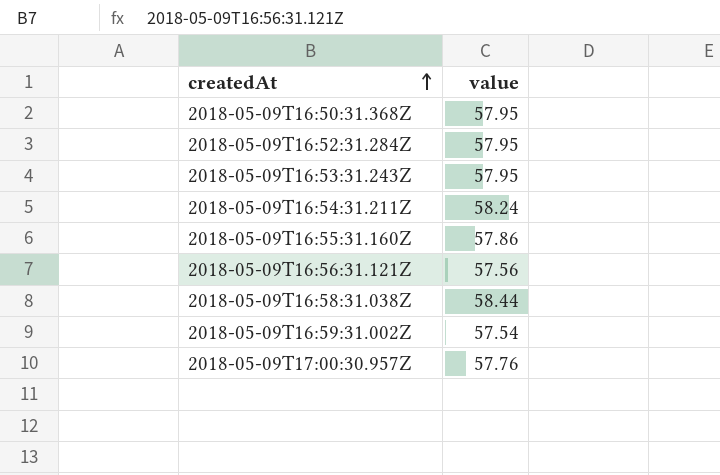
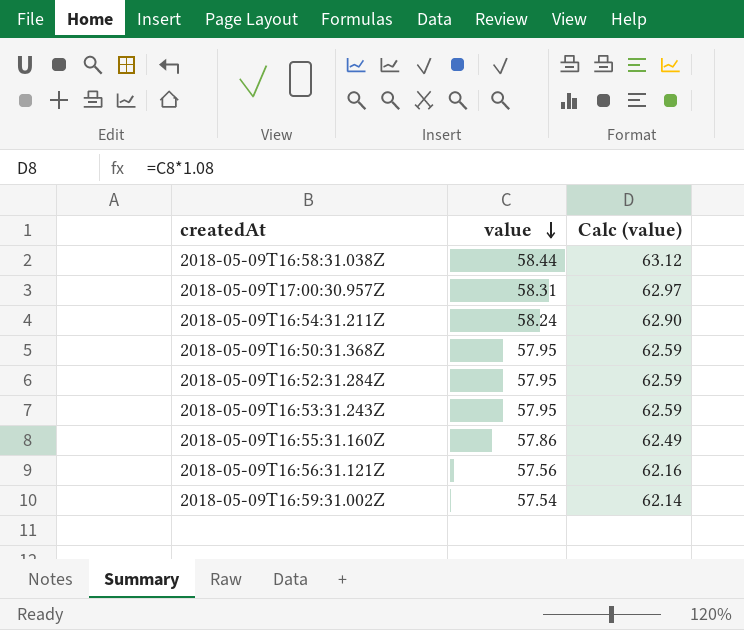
row order: createdAt ascending -> value descending
column Calc (value) | formula: none -> [value] * 1.08
2018-05-09T17:00:30.957Z | value: 57.76 -> 58.31

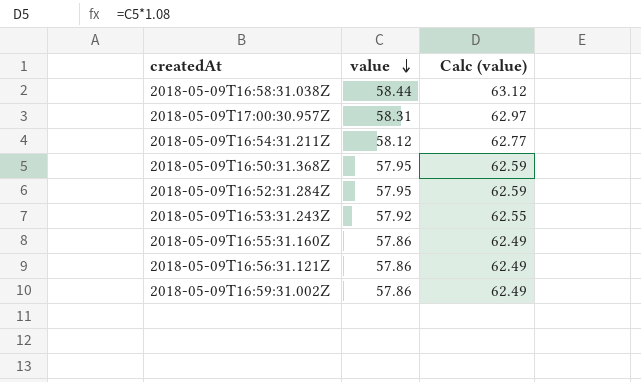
2018-05-09T16:54:31.211Z | value: 58.24 -> 58.12
2018-05-09T16:54:31.211Z | Calc (value): 62.90 -> 62.77
2018-05-09T16:53:31.243Z | value: 57.95 -> 57.92
2018-05-09T16:53:31.243Z | Calc (value): 62.59 -> 62.55
2018-05-09T16:56:31.121Z | value: 57.56 -> 57.86
2018-05-09T16:56:31.121Z | Calc (value): 62.16 -> 62.49
2018-05-09T16:59:31.002Z | value: 57.54 -> 57.86
2018-05-09T16:59:31.002Z | Calc (value): 62.14 -> 62.49

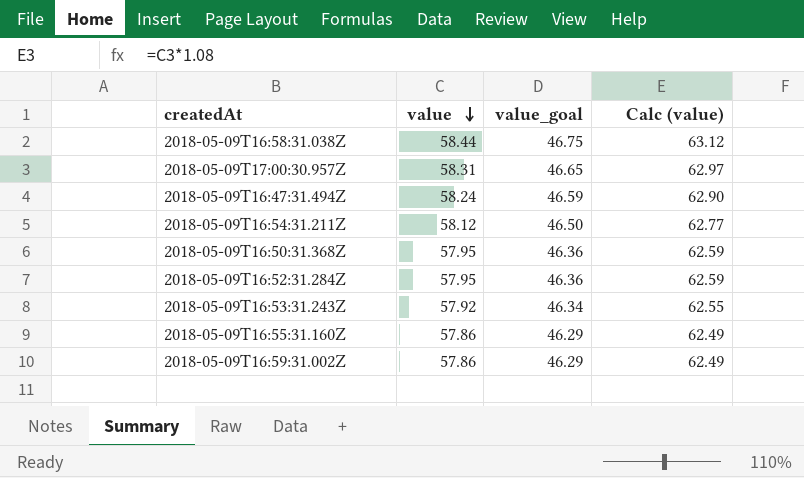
column value_goal | formula: none -> [value] * 0.8
row 2018-05-09T16:56:31.121Z: 57.86 | 62.49 -> none
row 2018-05-09T16:47:31.494Z: none -> 58.24 | 46.59 | 62.90

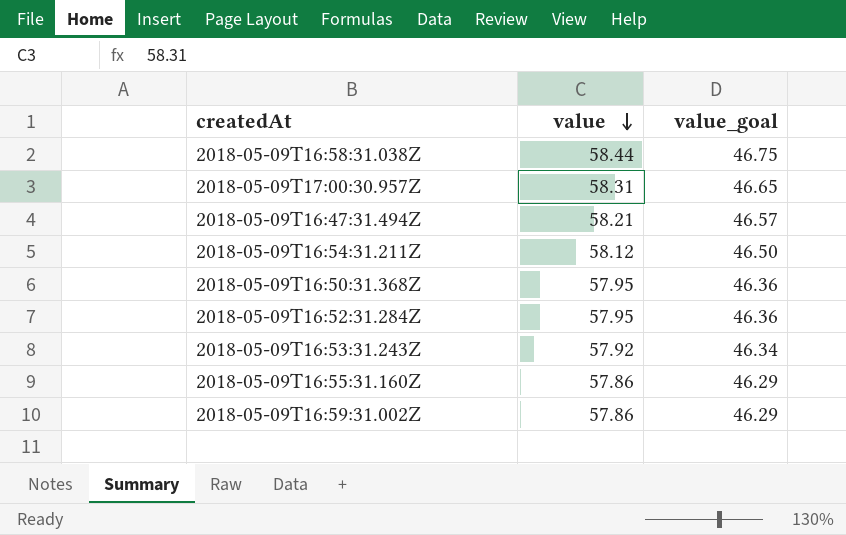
column Calc (value) | formula: [value] * 1.08 -> none
2018-05-09T16:47:31.494Z | value: 58.24 -> 58.21
2018-05-09T16:47:31.494Z | value_goal: 46.59 -> 46.57

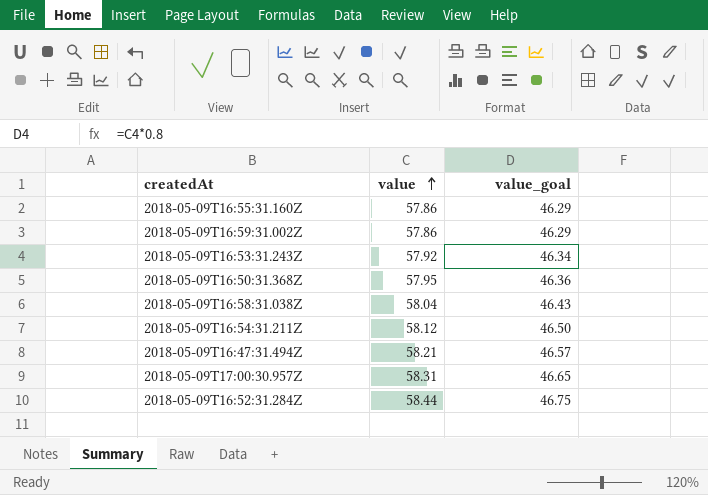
row order: value descending -> value ascending
2018-05-09T16:58:31.038Z | value: 58.44 -> 58.04
2018-05-09T16:58:31.038Z | value_goal: 46.75 -> 46.43
2018-05-09T16:52:31.284Z | value: 57.95 -> 58.44
2018-05-09T16:52:31.284Z | value_goal: 46.36 -> 46.75

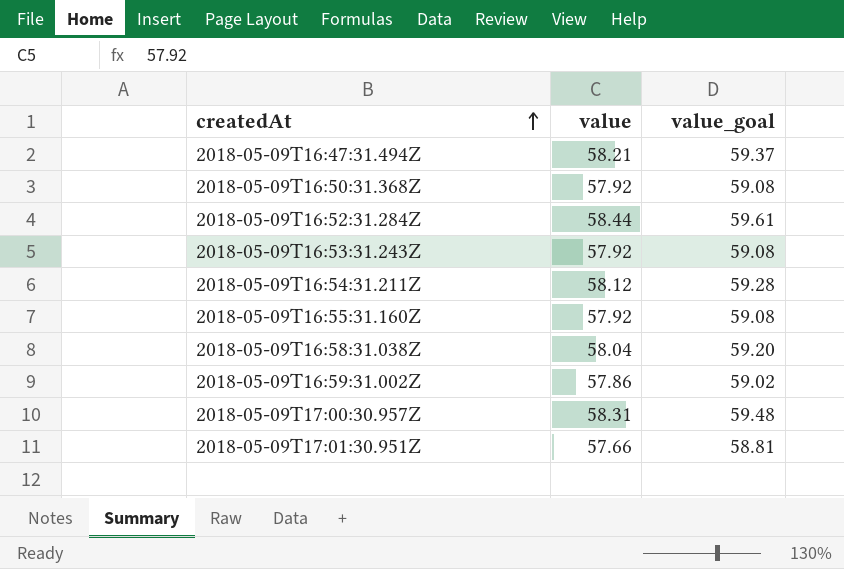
row order: value ascending -> createdAt ascending
column value_goal | formula: [value] * 0.8 -> [value] * 1.02
2018-05-09T16:50:31.368Z | value: 57.95 -> 57.92
2018-05-09T16:55:31.160Z | value: 57.86 -> 57.92
row 2018-05-09T17:01:30.951Z: none -> 57.66 | 58.81

